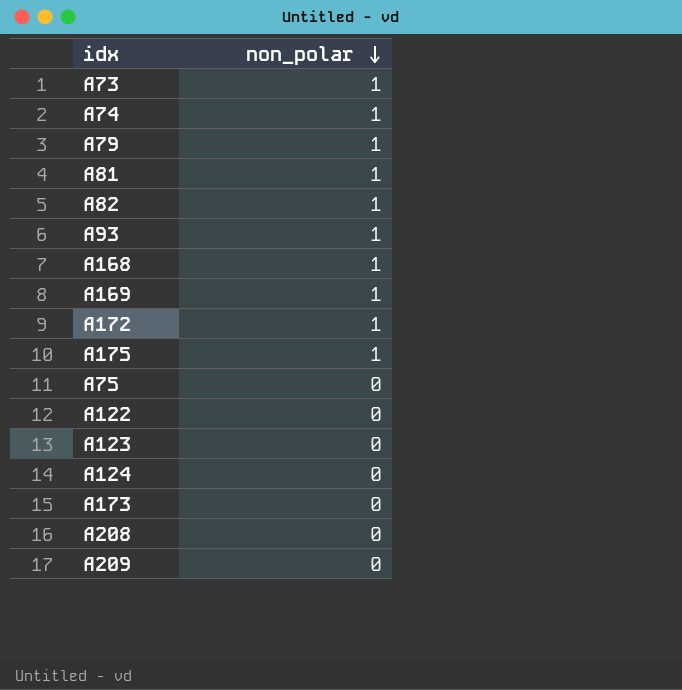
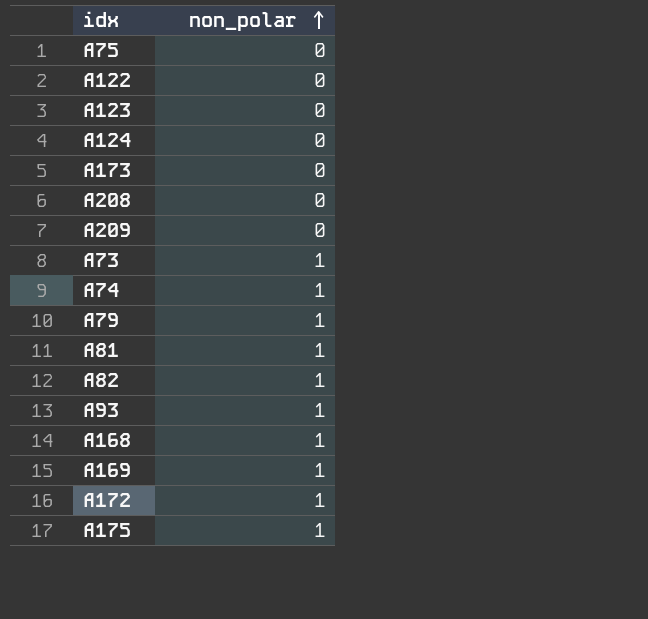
row order: non_polar descending -> non_polar ascending

